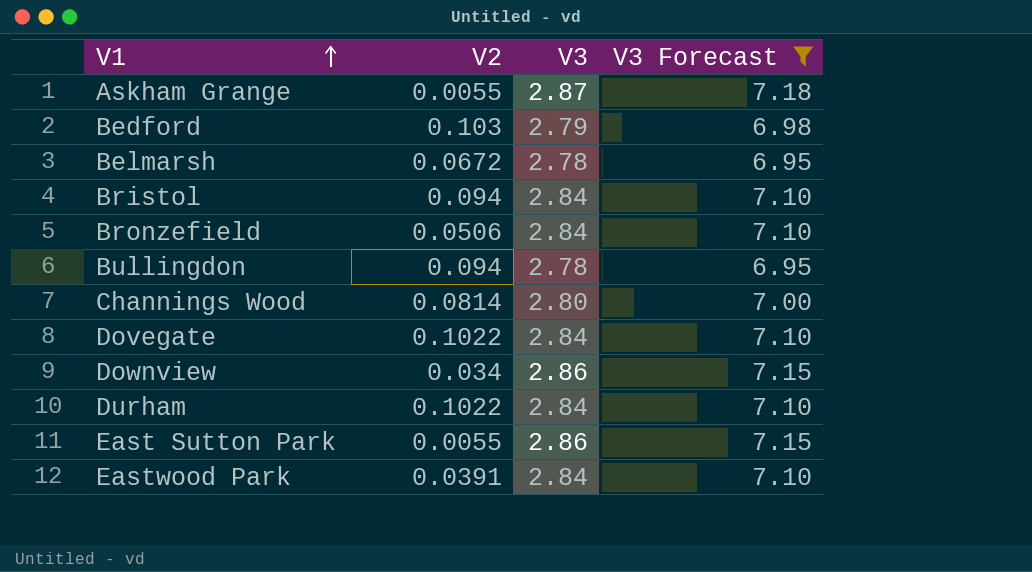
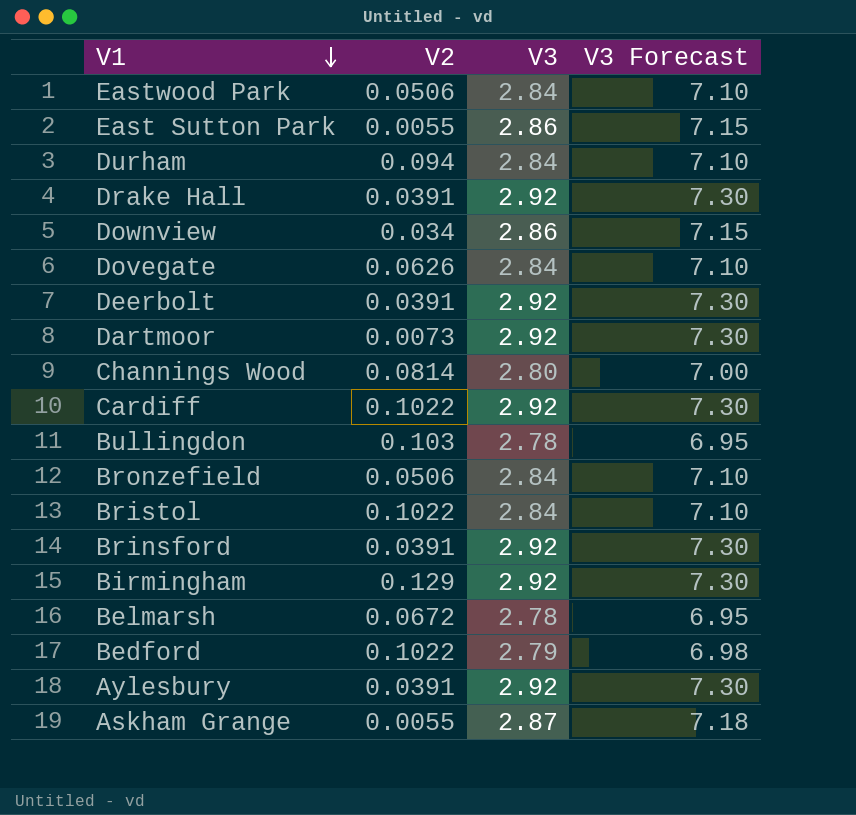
filter: V3 Forecast != 7.30 -> none
row order: V1 ascending -> V1 descending
Eastwood Park | V2: 0.0391 -> 0.0506
Durham | V2: 0.1022 -> 0.094
Dovegate | V2: 0.1022 -> 0.0626
Bullingdon | V2: 0.094 -> 0.103
Bristol | V2: 0.094 -> 0.1022
Bedford | V2: 0.103 -> 0.1022

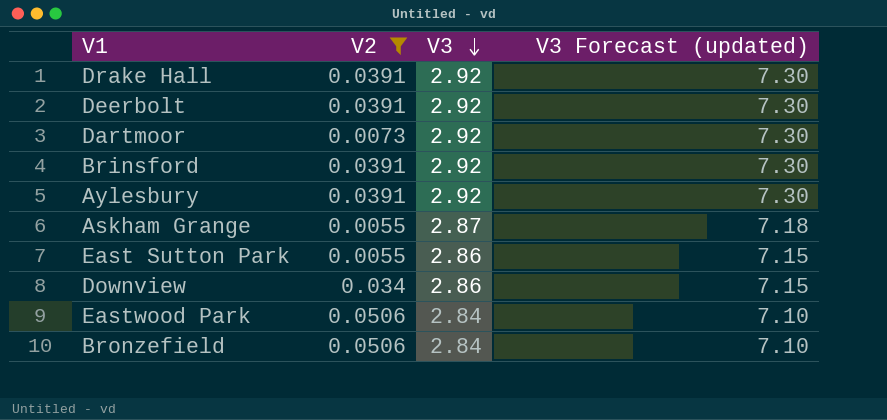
filter: none -> V2 <= 0.0506
row order: V1 descending -> V3 descending
column name: V3 Forecast -> V3 Forecast (updated)

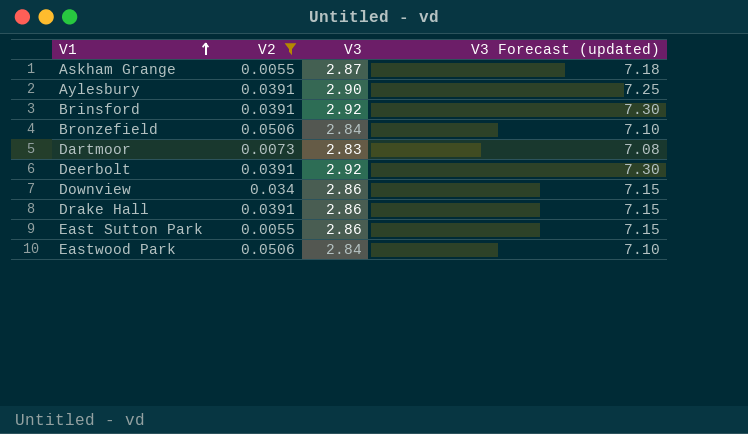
row order: V3 descending -> V1 ascending
Aylesbury | V3: 2.92 -> 2.90
Aylesbury | V3 Forecast (updated): 7.30 -> 7.25
Dartmoor | V3: 2.92 -> 2.83
Dartmoor | V3 Forecast (updated): 7.30 -> 7.08
Drake Hall | V3: 2.92 -> 2.86
Drake Hall | V3 Forecast (updated): 7.30 -> 7.15

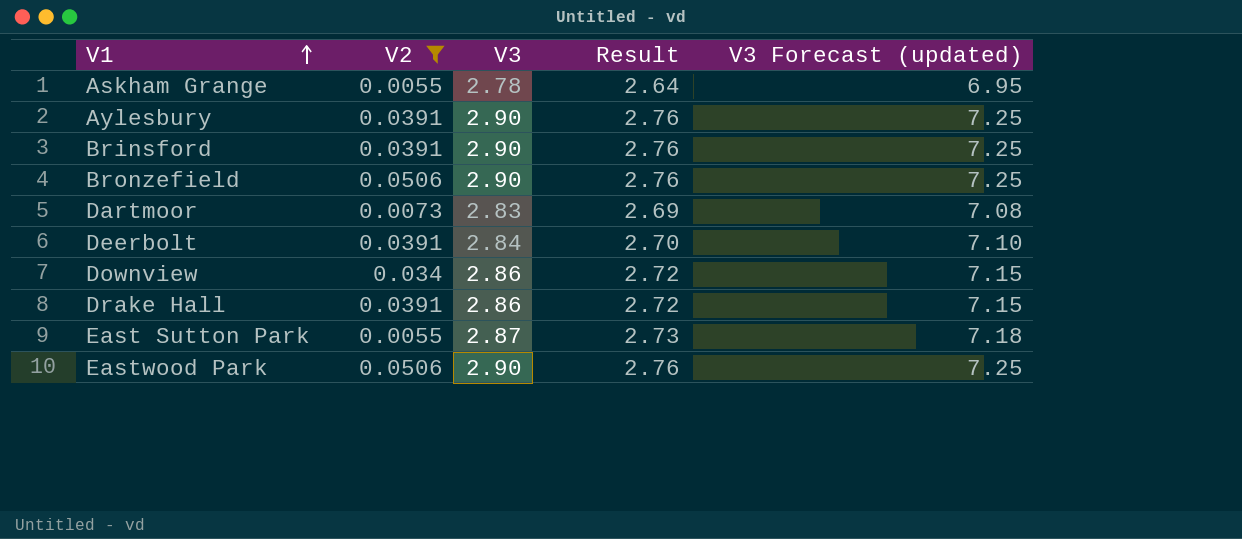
column Result | formula: none -> [V3] * 0.95
Askham Grange | V3: 2.87 -> 2.78
Askham Grange | V3 Forecast (updated): 7.18 -> 6.95
Brinsford | V3: 2.92 -> 2.90
Brinsford | V3 Forecast (updated): 7.30 -> 7.25
Bronzefield | V3: 2.84 -> 2.90
Bronzefield | V3 Forecast (updated): 7.10 -> 7.25
Deerbolt | V3: 2.92 -> 2.84
Deerbolt | V3 Forecast (updated): 7.30 -> 7.10
East Sutton Park | V3: 2.86 -> 2.87
East Sutton Park | V3 Forecast (updated): 7.15 -> 7.18
Eastwood Park | V3: 2.84 -> 2.90
Eastwood Park | V3 Forecast (updated): 7.10 -> 7.25

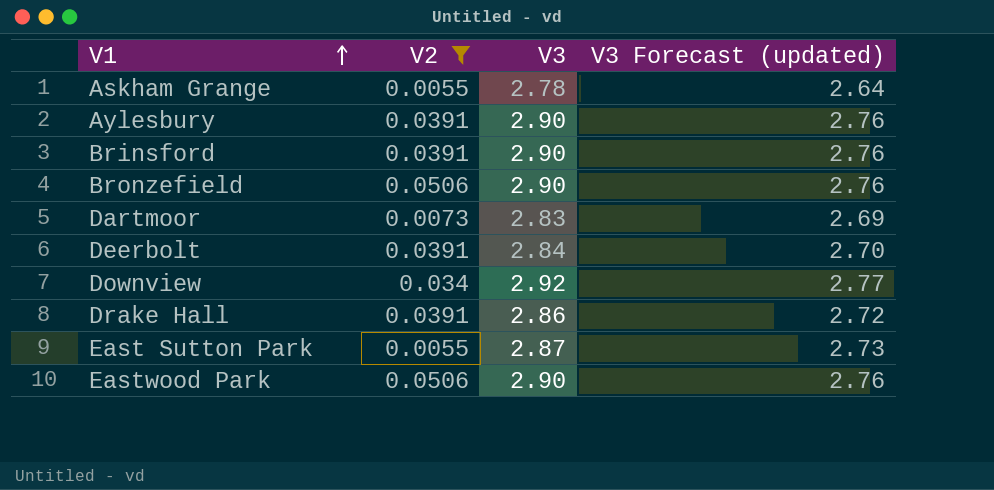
column Result | formula: [V3] * 0.95 -> none
column V3 Forecast (updated) | formula: [V3] * 2.5 -> [V3] * 0.95
Downview | V3: 2.86 -> 2.92

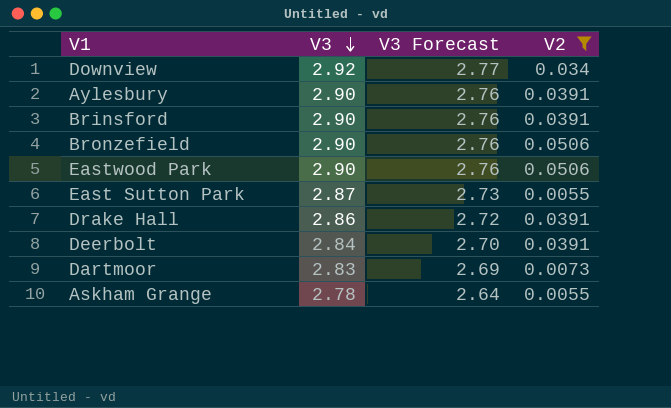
row order: V1 ascending -> V3 descending
column name: V3 Forecast (updated) -> V3 Forecast
column V2 | position: 2 -> 4

